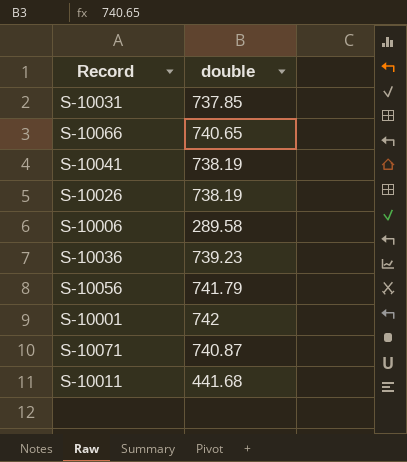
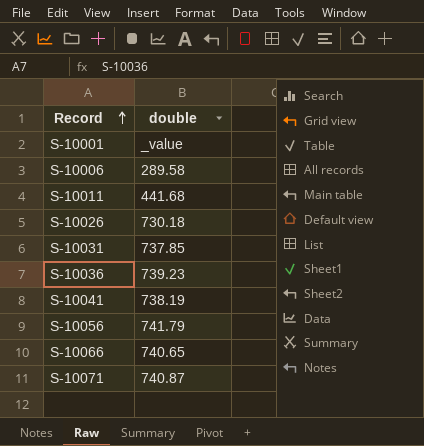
row order: none -> Record ascending
S-10001 | double: 742 -> _value
S-10026 | double: 738.19 -> 730.18

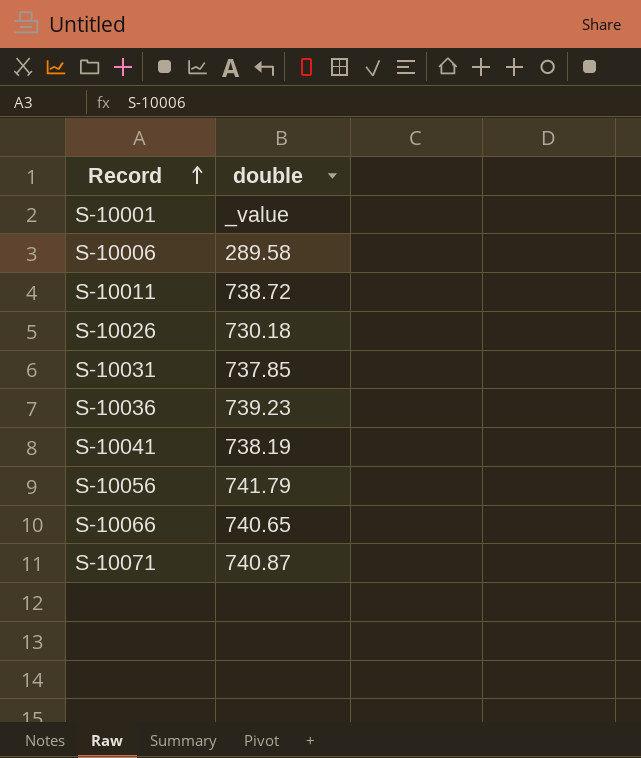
S-10011 | double: 441.68 -> 738.72

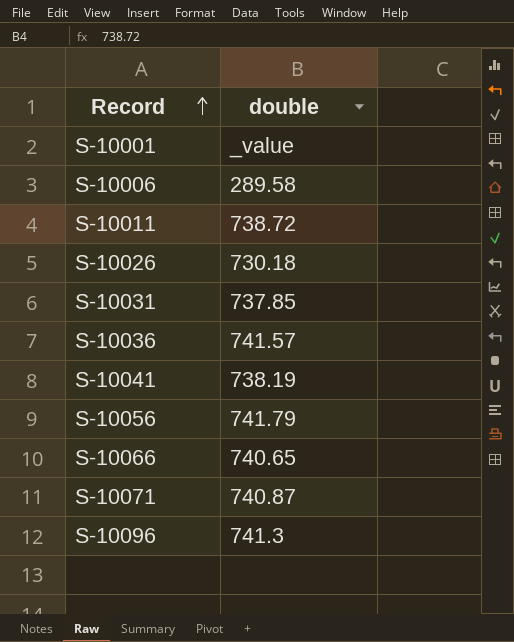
S-10036 | double: 739.23 -> 741.57
row S-10096: none -> 741.3

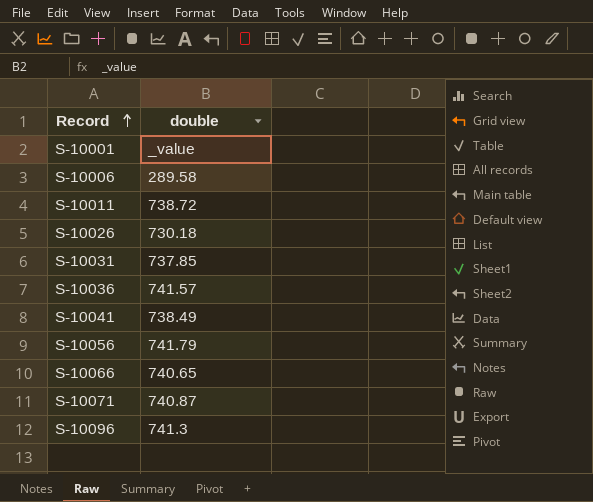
S-10041 | double: 738.19 -> 738.49

